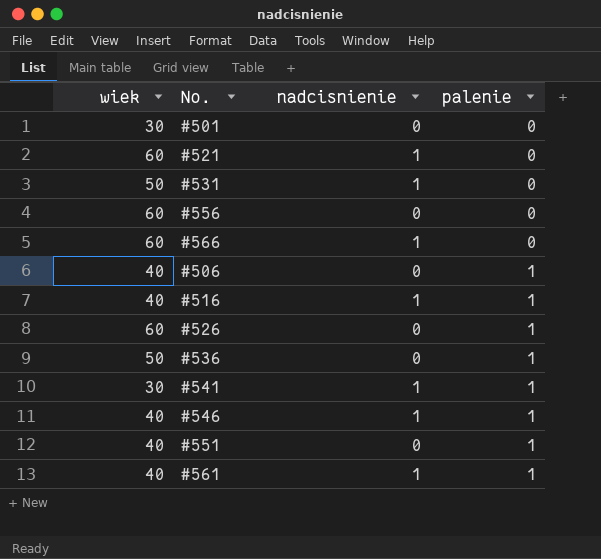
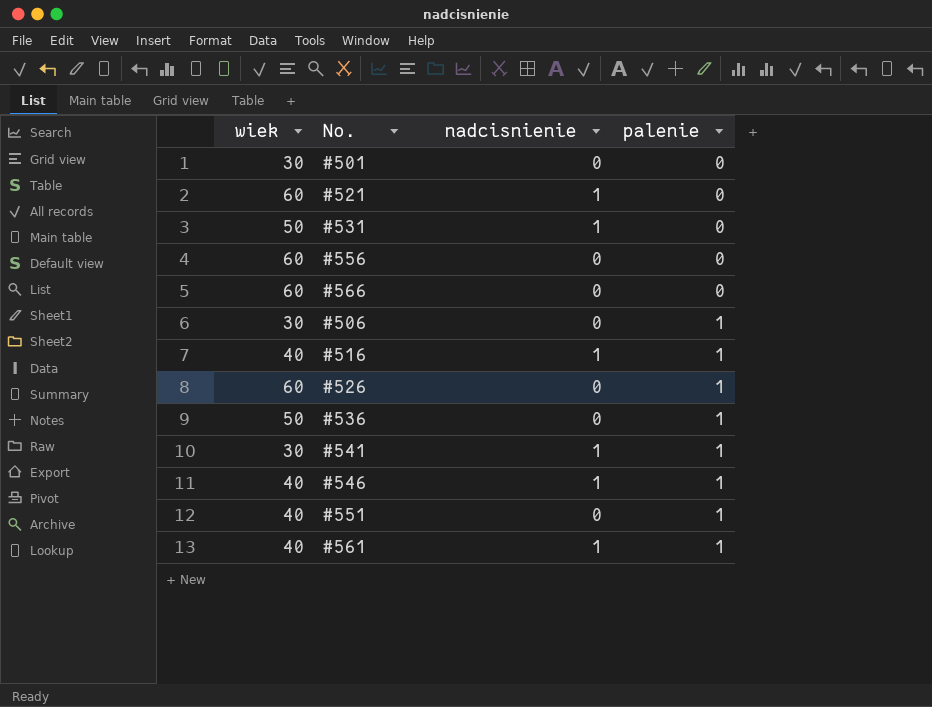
#566 | nadcisnienie: 1 -> 0
#506 | wiek: 40 -> 30

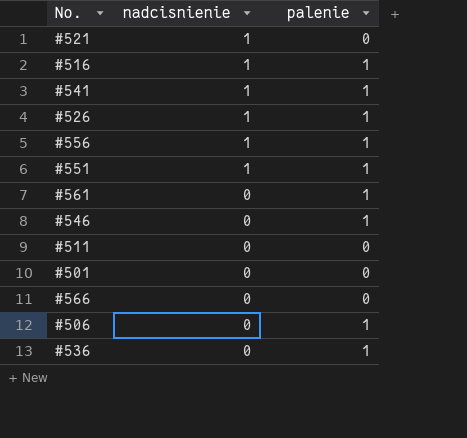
row order: palenie ascending -> nadcisnienie descending
column wiek | position: 1 -> none
row #531: 50 | 1 | 0 -> none
#526 | nadcisnienie: 0 -> 1
#556 | nadcisnienie: 0 -> 1
#556 | palenie: 0 -> 1
#551 | nadcisnienie: 0 -> 1
#561 | nadcisnienie: 1 -> 0
#546 | nadcisnienie: 1 -> 0
row #511: none -> 0 | 0

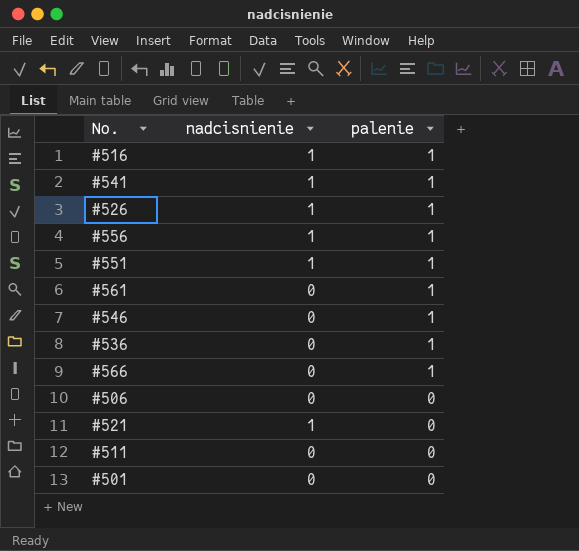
row order: nadcisnienie descending -> palenie descending
#566 | palenie: 0 -> 1
#506 | palenie: 1 -> 0

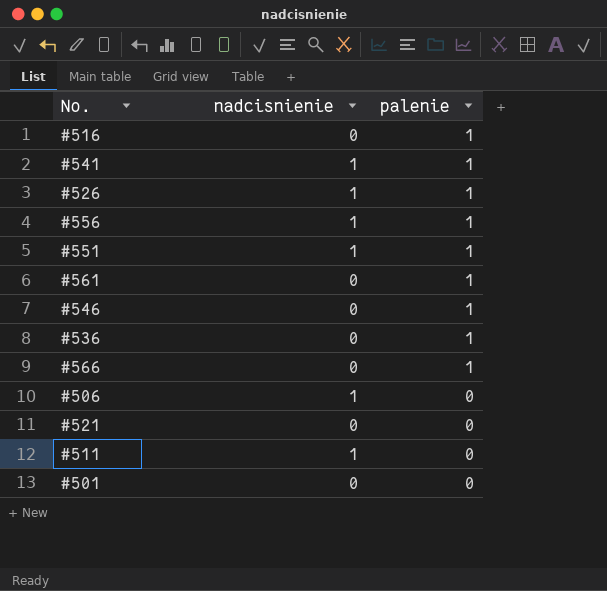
#516 | nadcisnienie: 1 -> 0
#506 | nadcisnienie: 0 -> 1
#521 | nadcisnienie: 1 -> 0
#511 | nadcisnienie: 0 -> 1

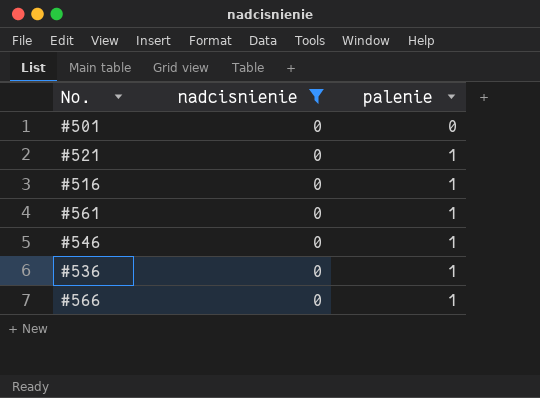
filter: none -> nadcisnienie = 0
row order: palenie descending -> palenie ascending
#521 | palenie: 0 -> 1

